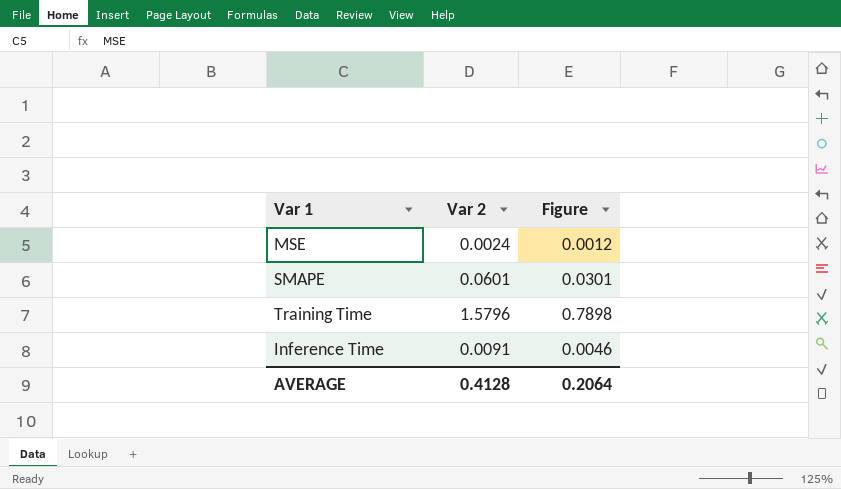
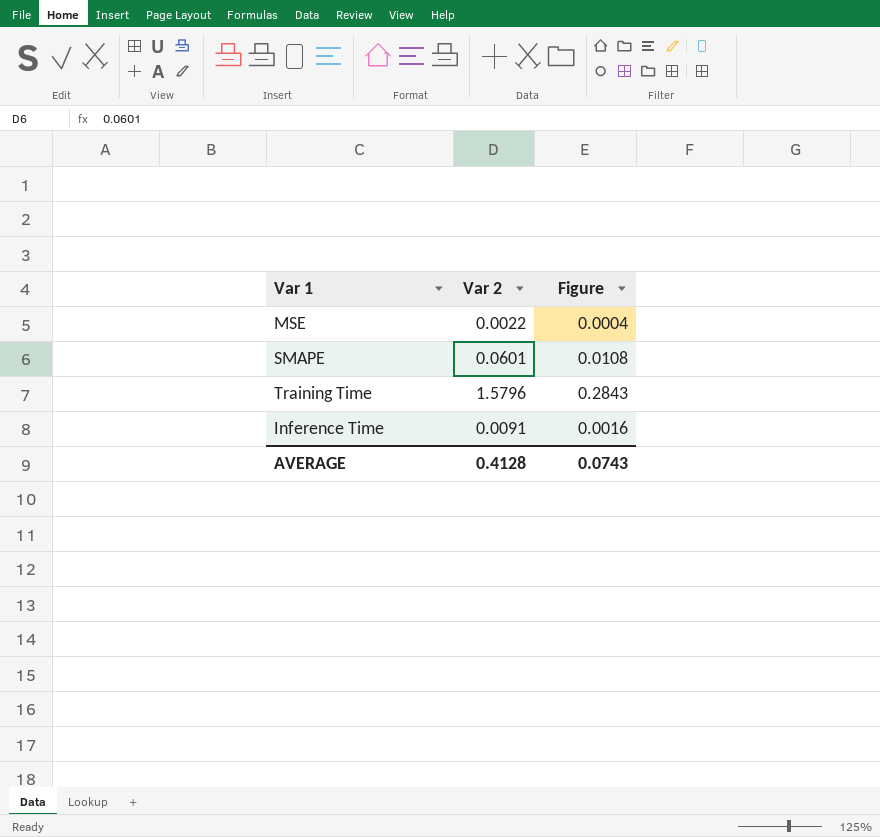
column Figure | formula: [Var 2] * 0.5 -> [Var 2] * 0.18
MSE | Var 2: 0.0024 -> 0.0022
AVERAGE | Figure: 0.2064 -> 0.0743

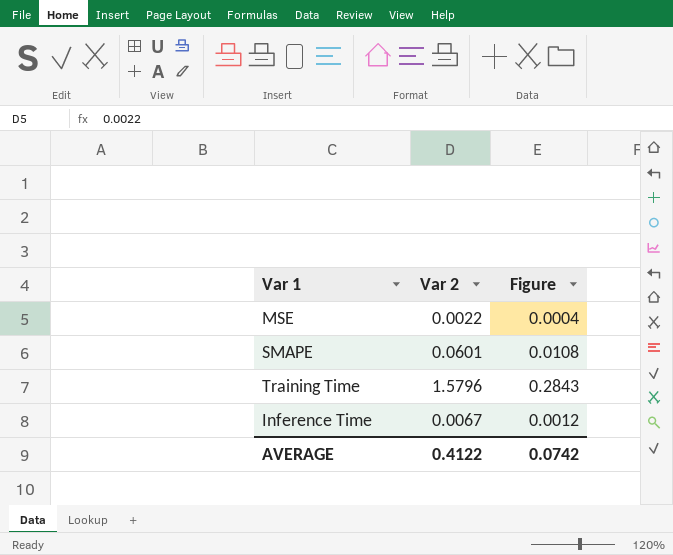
Inference Time | Var 2: 0.0091 -> 0.0067
Inference Time | Figure: 0.0016 -> 0.0012
AVERAGE | Var 2: 0.4128 -> 0.4122
AVERAGE | Figure: 0.0743 -> 0.0742

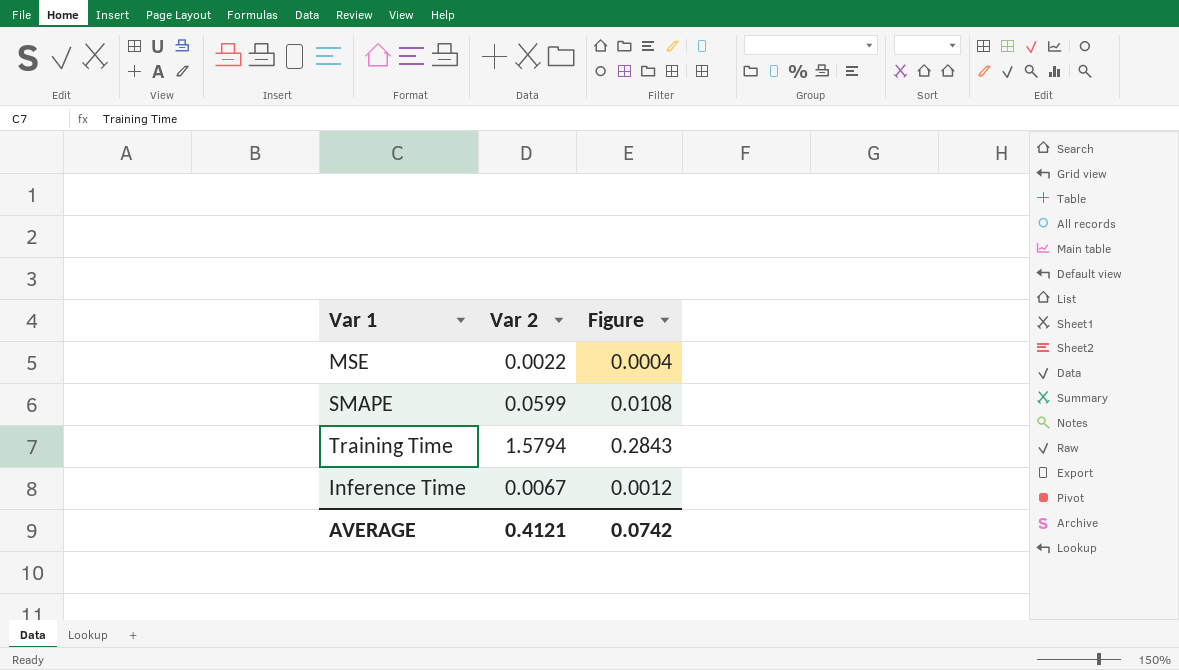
SMAPE | Var 2: 0.0601 -> 0.0599
Training Time | Var 2: 1.5796 -> 1.5794
AVERAGE | Var 2: 0.4122 -> 0.4121

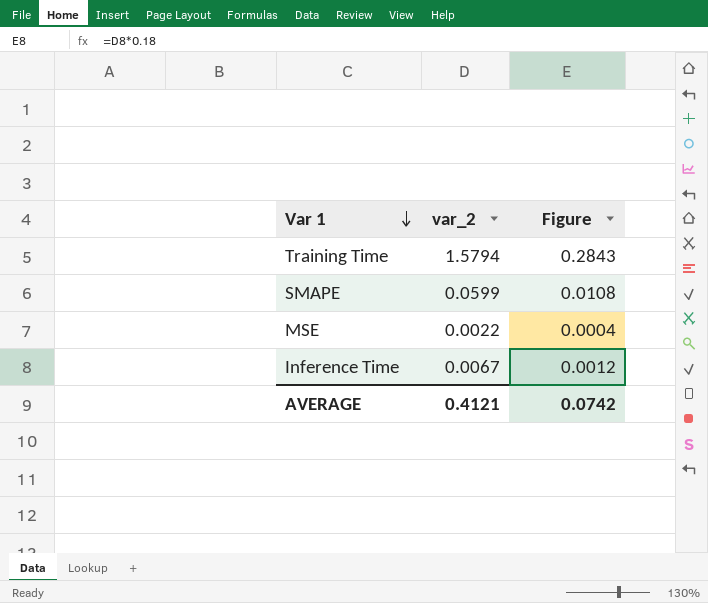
row order: none -> Var 1 descending
column name: Var 2 -> var_2

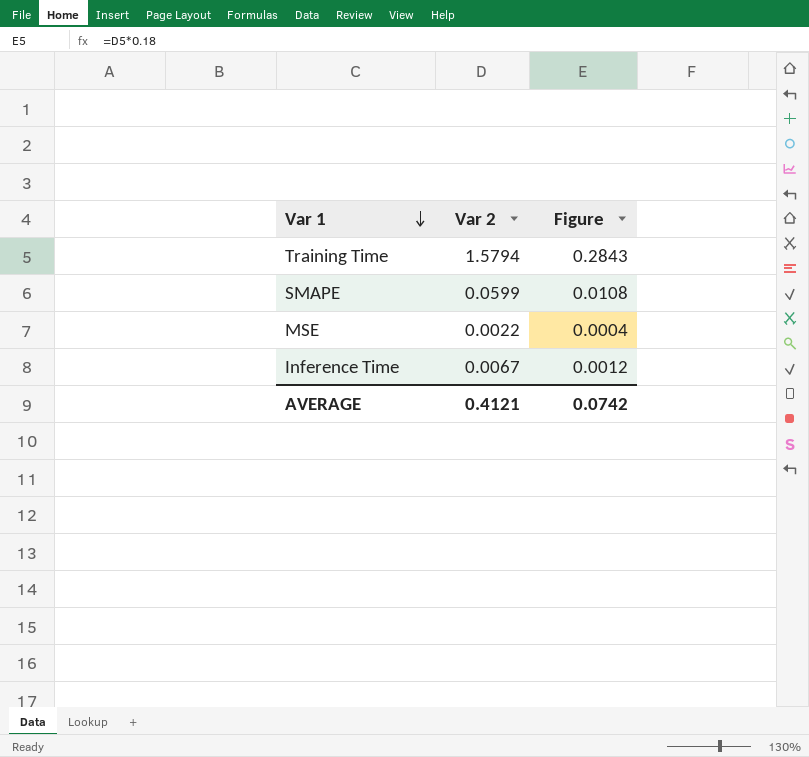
column name: var_2 -> Var 2

